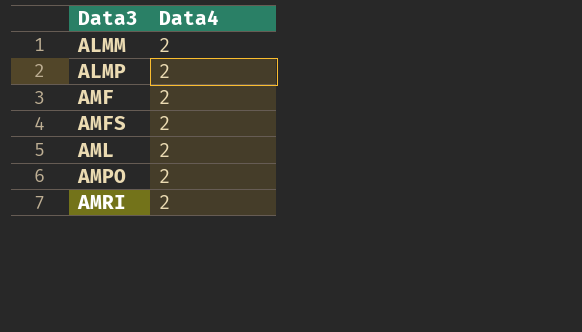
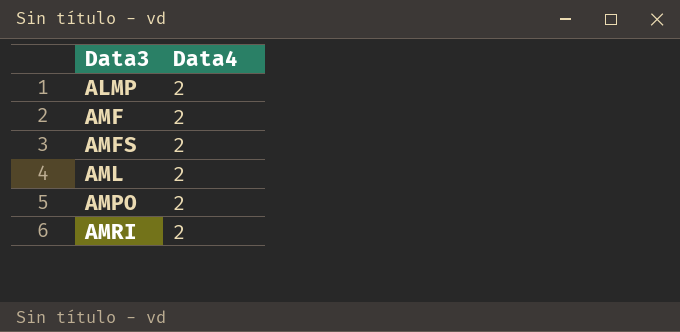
row ALMM: 2 -> none

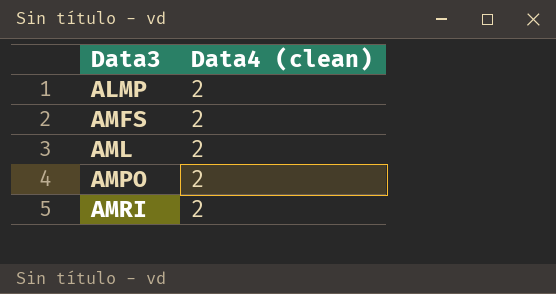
column name: Data4 -> Data4 (clean)
row AMF: 2 -> none

